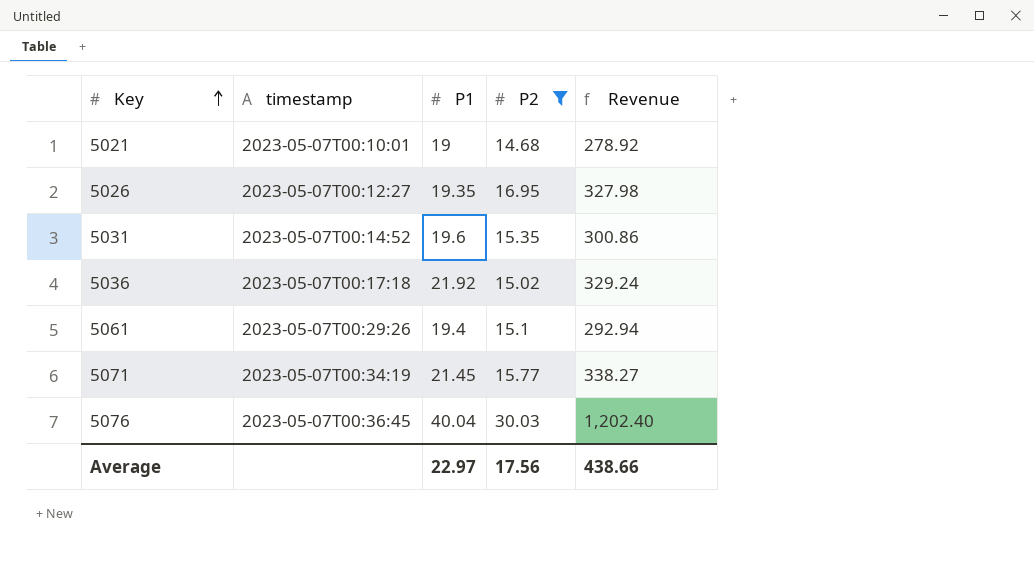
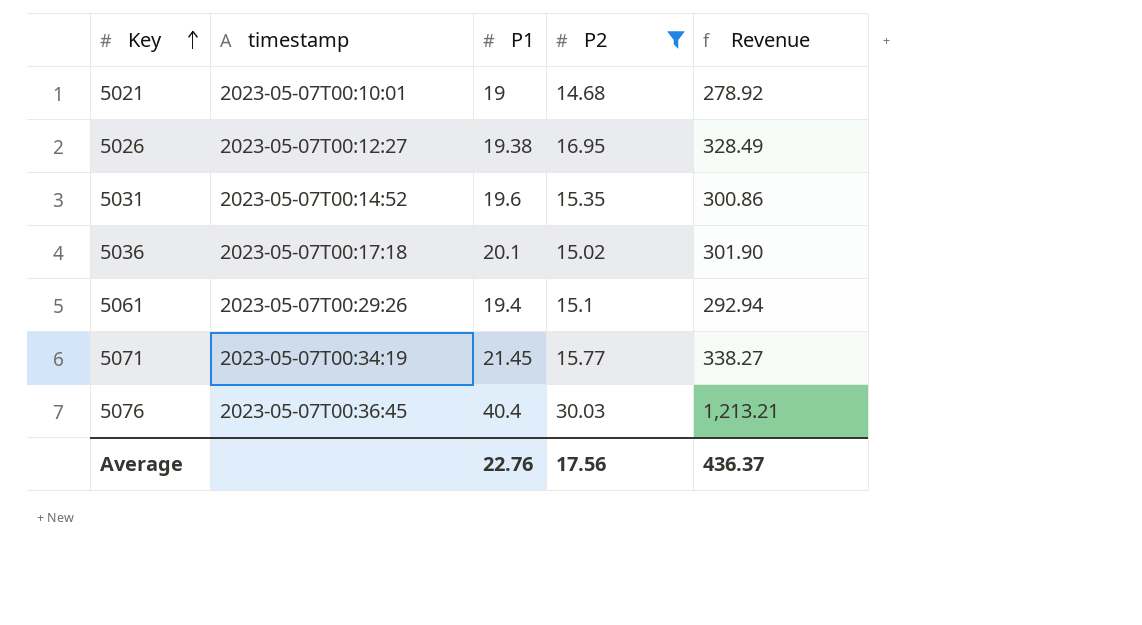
5026 | P1: 19.35 -> 19.38
5026 | Revenue: 327.98 -> 328.49
5036 | P1: 21.92 -> 20.1
5036 | Revenue: 329.24 -> 301.90
5076 | P1: 40.04 -> 40.4
5076 | Revenue: 1,202.40 -> 1,213.21
Average | P1: 22.97 -> 22.76
Average | Revenue: 438.66 -> 436.37

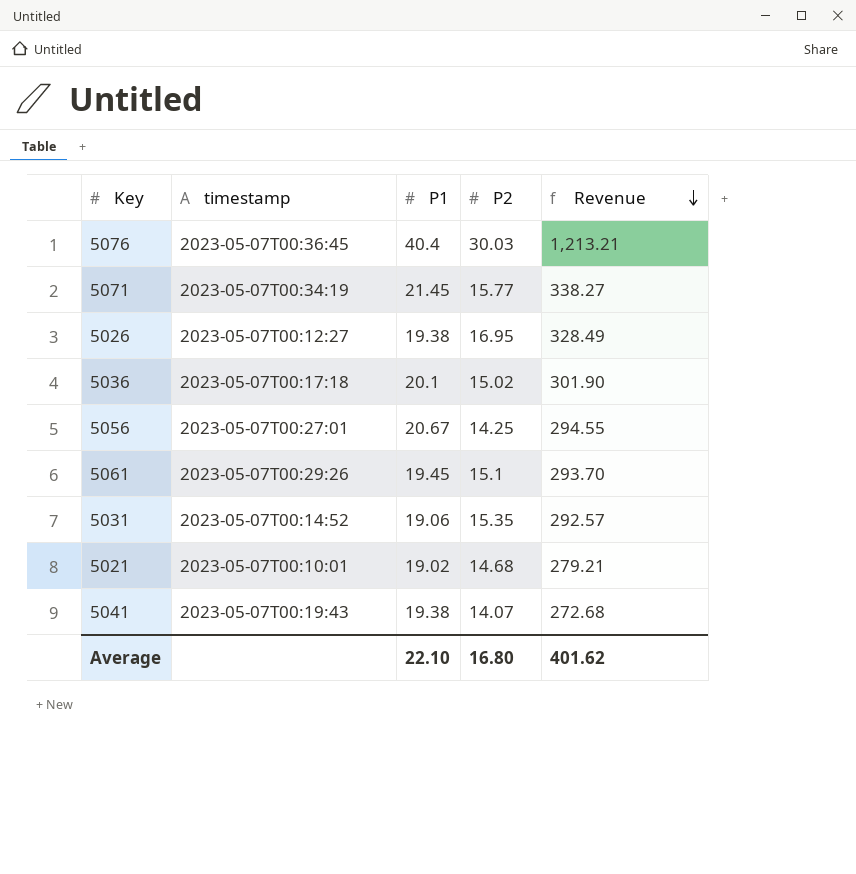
filter: P2 >= 14.68 -> none
row order: Key ascending -> Revenue descending
5061 | P1: 19.4 -> 19.45
5061 | Revenue: 292.94 -> 293.70
5031 | P1: 19.6 -> 19.06
5031 | Revenue: 300.86 -> 292.57
5021 | P1: 19 -> 19.02
5021 | Revenue: 278.92 -> 279.21
Average | P1: 22.76 -> 22.10
Average | P2: 17.56 -> 16.80
Average | Revenue: 436.37 -> 401.62

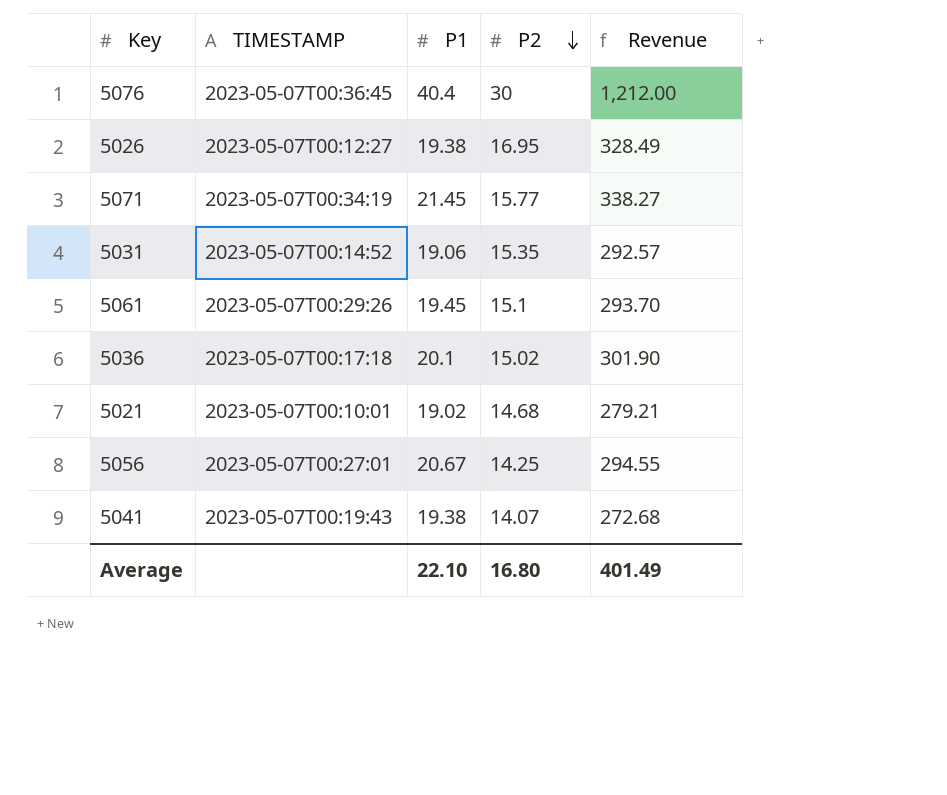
row order: Revenue descending -> P2 descending
column name: timestamp -> TIMESTAMP
5076 | P2: 30.03 -> 30
5076 | Revenue: 1,213.21 -> 1,212.00
Average | Revenue: 401.62 -> 401.49

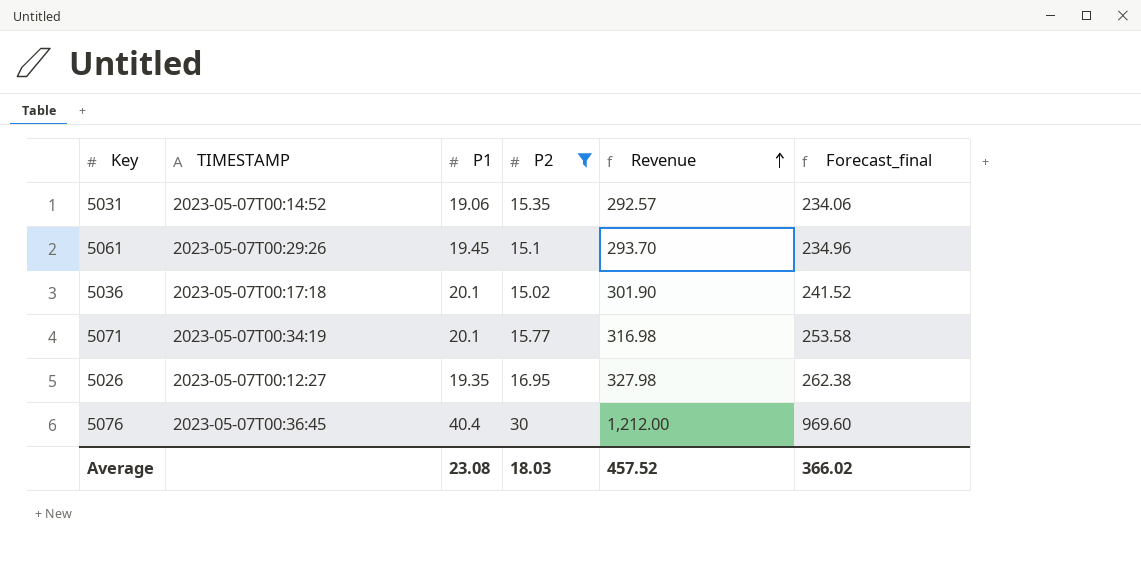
filter: none -> P2 >= 15.02
row order: P2 descending -> Revenue ascending
column Forecast_final | formula: none -> [Revenue] * 0.8
5071 | P1: 21.45 -> 20.1
5071 | Revenue: 338.27 -> 316.98
5026 | P1: 19.38 -> 19.35
5026 | Revenue: 328.49 -> 327.98
Average | P1: 22.10 -> 23.08
Average | P2: 16.80 -> 18.03
Average | Revenue: 401.49 -> 457.52

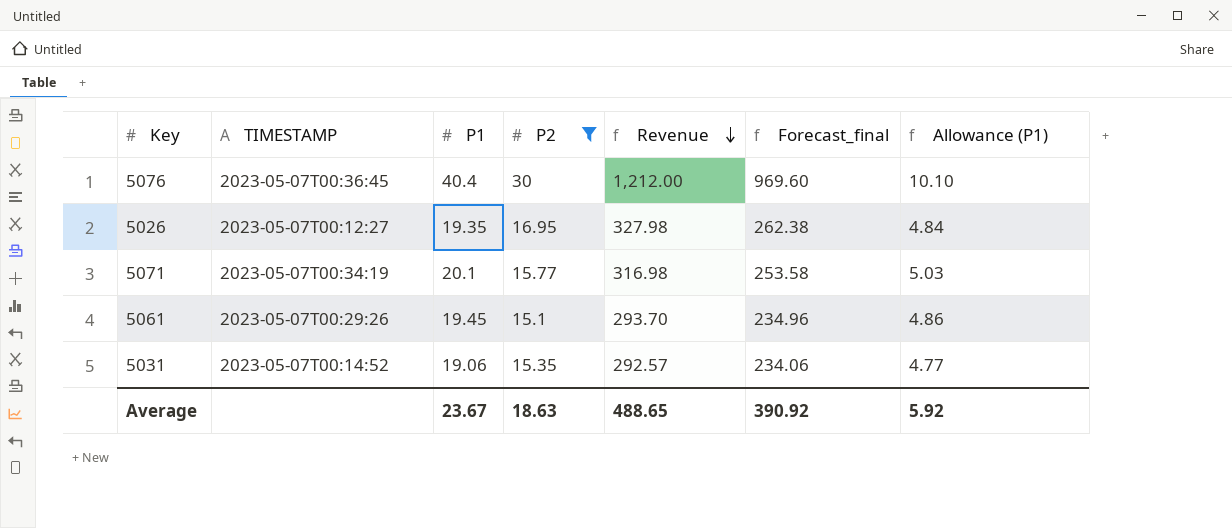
row order: Revenue ascending -> Revenue descending
column Allowance (P1) | formula: none -> [P1] * 0.25
row 5036: 2023-05-07T00:17:18 | 20.1 | 15.02 | 301.90 | 241.52 -> none
Average | P1: 23.08 -> 23.67
Average | P2: 18.03 -> 18.63
Average | Revenue: 457.52 -> 488.65
Average | Forecast_final: 366.02 -> 390.92

